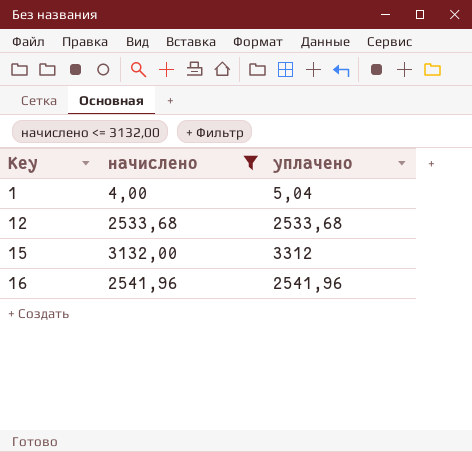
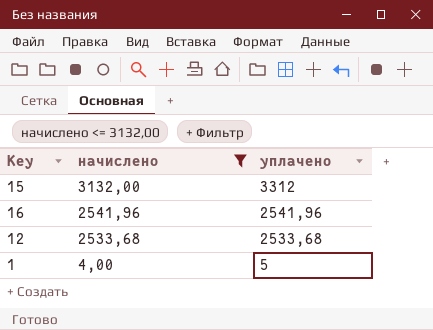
row order: Key ascending -> начислено descending
1 | уплачено: 5,04 -> 5

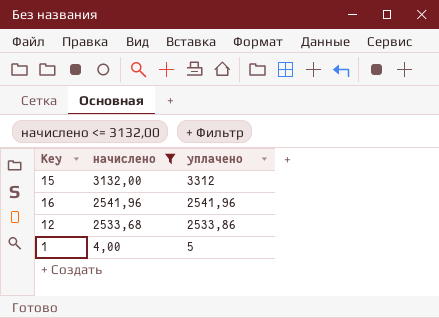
12 | уплачено: 2533,68 -> 2533,86

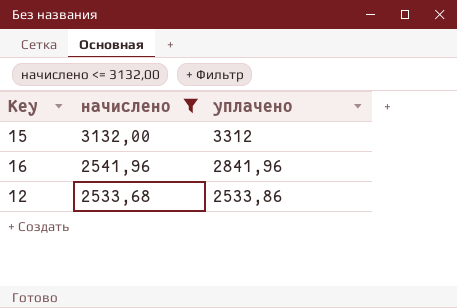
row 1: 4,00 | 5 -> none
16 | уплачено: 2541,96 -> 2841,96

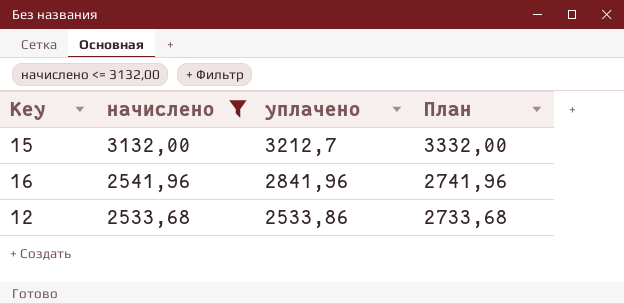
column План | formula: none -> [начислено] + 200
15 | уплачено: 3312 -> 3212,7

